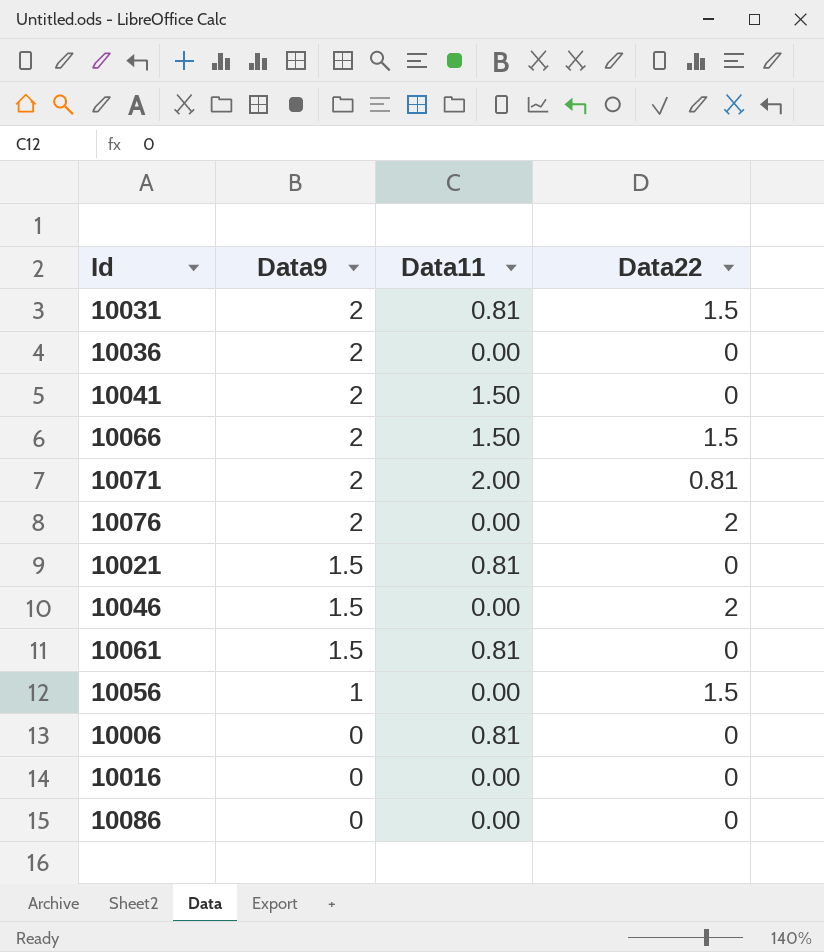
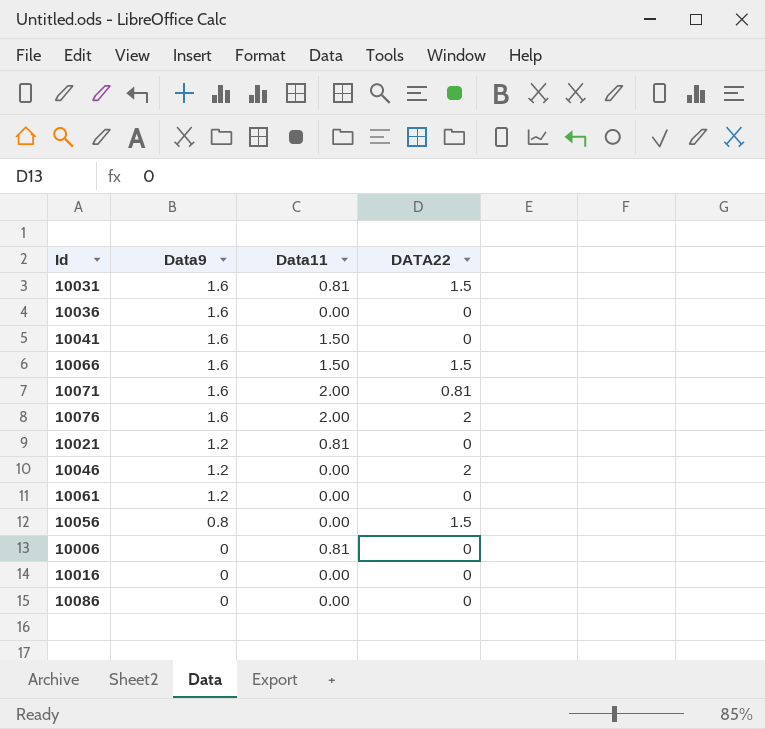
column name: Data22 -> DATA22
10031 | Data9: 2 -> 1.6
10036 | Data9: 2 -> 1.6
10041 | Data9: 2 -> 1.6
10066 | Data9: 2 -> 1.6
10071 | Data9: 2 -> 1.6
10076 | Data9: 2 -> 1.6
10076 | Data11: 0.00 -> 2.00
10021 | Data9: 1.5 -> 1.2
10046 | Data9: 1.5 -> 1.2
10061 | Data9: 1.5 -> 1.2
10061 | Data11: 0.81 -> 0.00
10056 | Data9: 1 -> 0.8

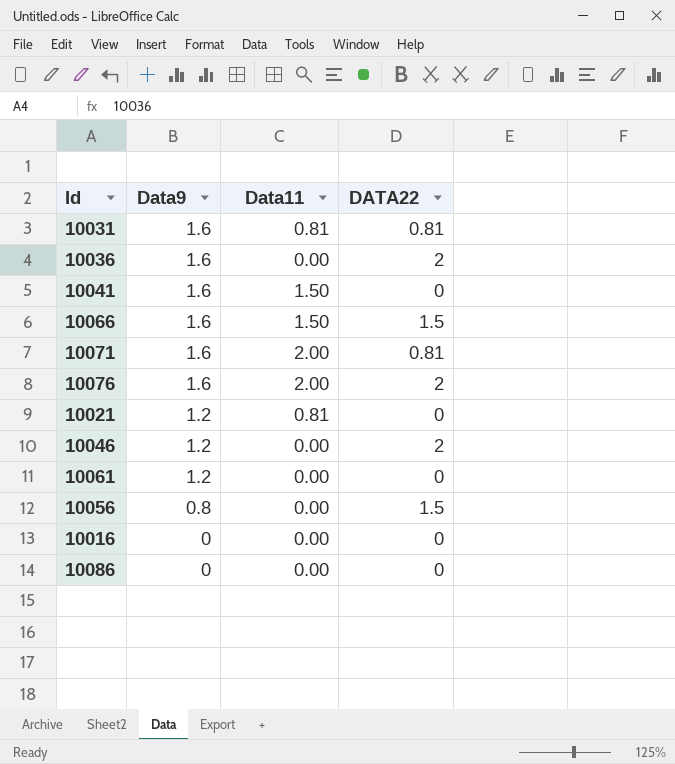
row 10006: 0 | 0.81 | 0 -> none
10031 | DATA22: 1.5 -> 0.81
10036 | DATA22: 0 -> 2

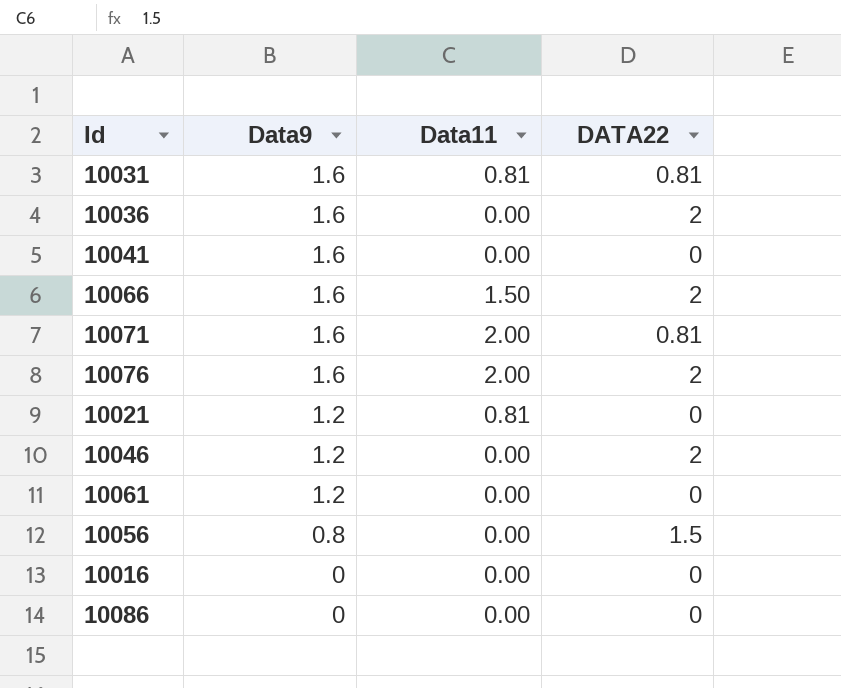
10041 | Data11: 1.50 -> 0.00
10066 | DATA22: 1.5 -> 2

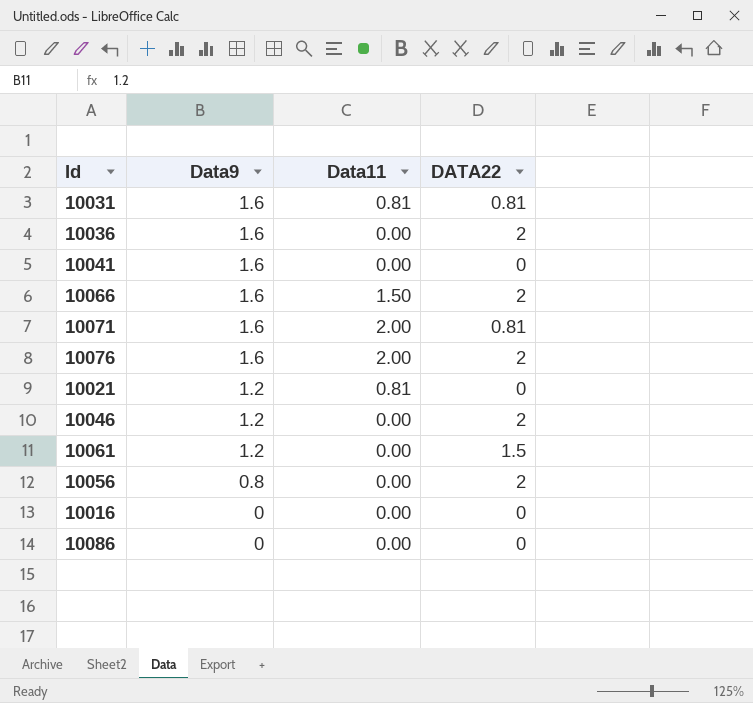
10061 | DATA22: 0 -> 1.5
10056 | DATA22: 1.5 -> 2

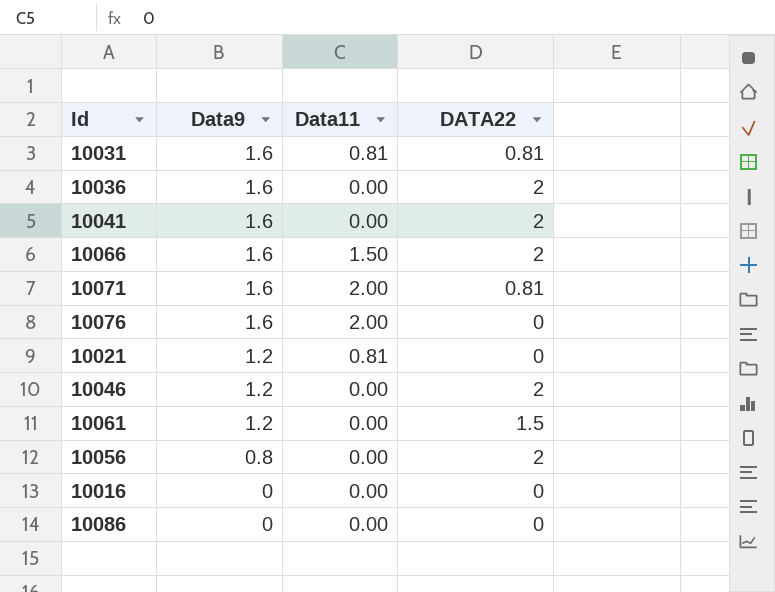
10041 | DATA22: 0 -> 2
10076 | DATA22: 2 -> 0

